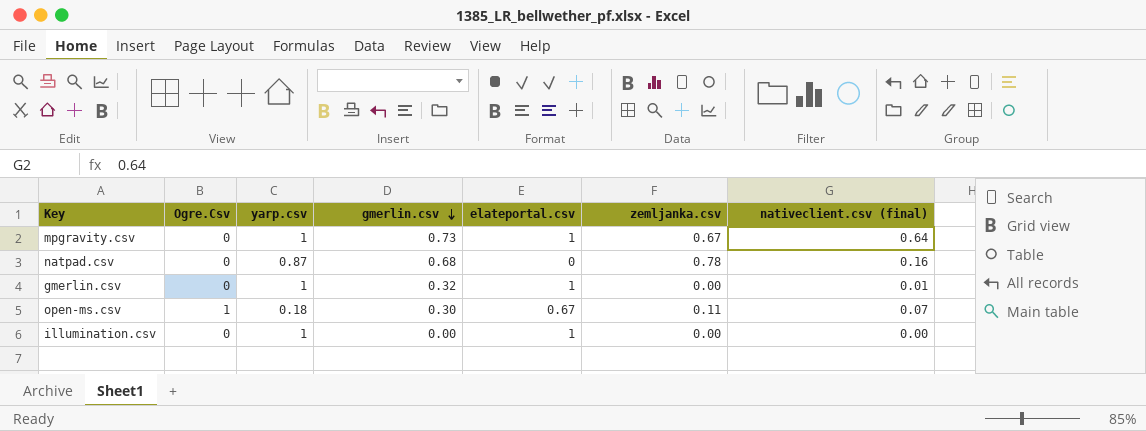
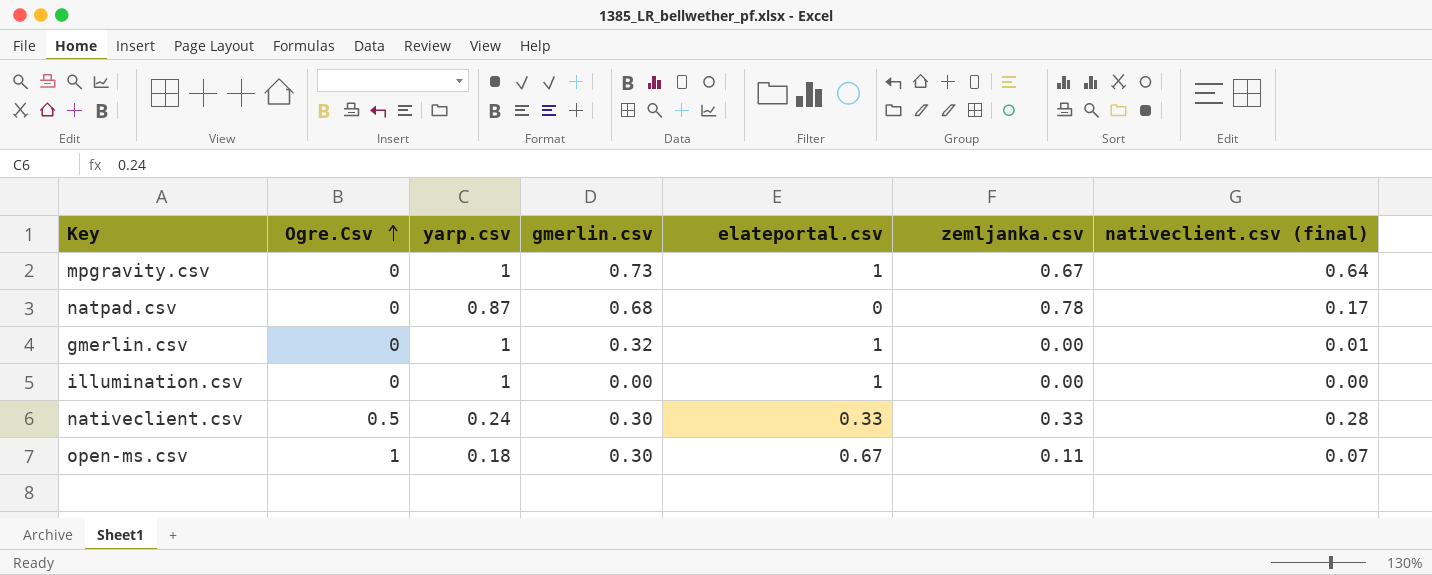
row order: gmerlin.csv descending -> Ogre.Csv ascending
natpad.csv | nativeclient.csv (final): 0.16 -> 0.17
row nativeclient.csv: none -> 0.5 | 0.24 | 0.30 | 0.33 | 0.33 | 0.28

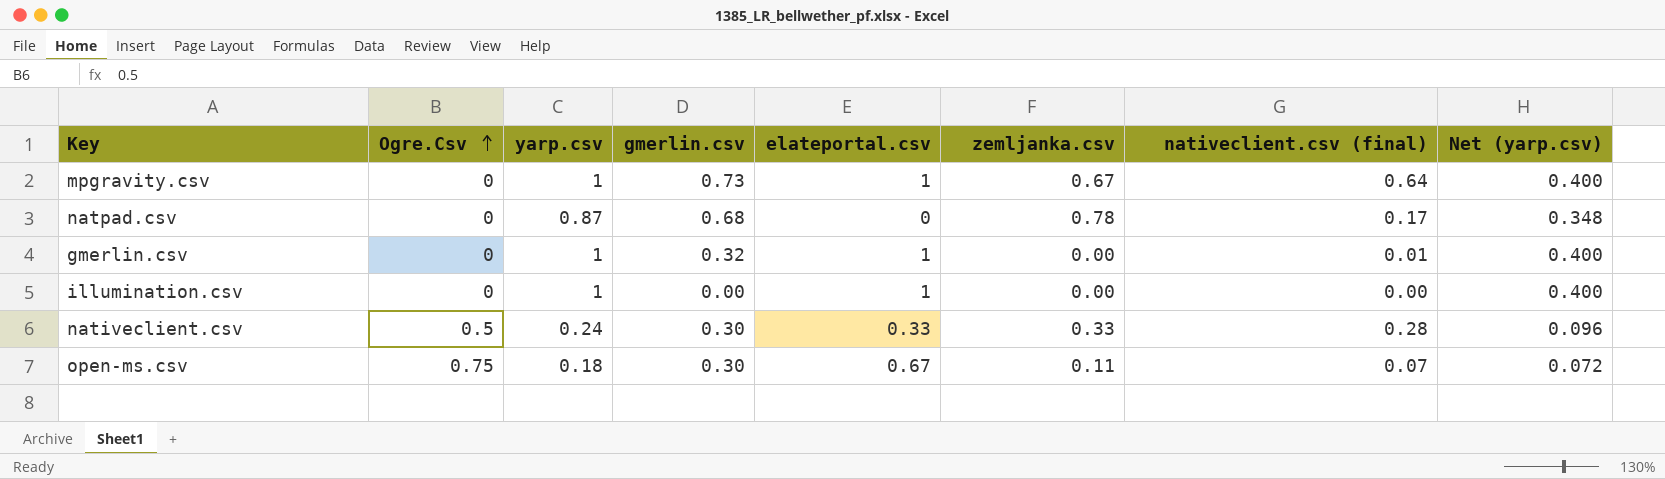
column Net (yarp.csv) | formula: none -> [yarp.csv] * 0.4
open-ms.csv | Ogre.Csv: 1 -> 0.75

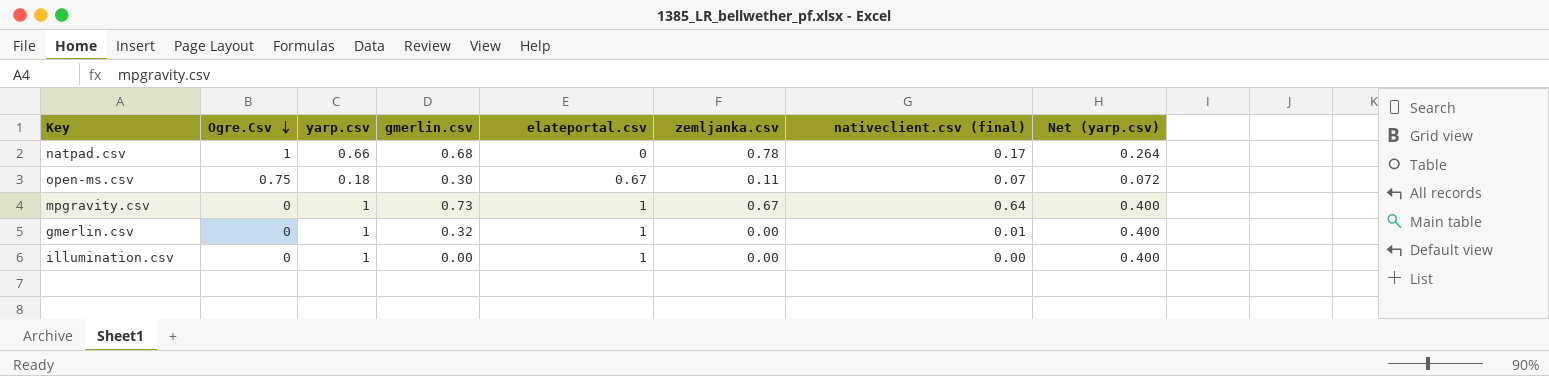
row order: Ogre.Csv ascending -> Ogre.Csv descending
row nativeclient.csv: 0.5 | 0.24 | 0.30 | 0.33 | 0.33 | 0.28 | 0.096 -> none
natpad.csv | Ogre.Csv: 0 -> 1
natpad.csv | yarp.csv: 0.87 -> 0.66
natpad.csv | Net (yarp.csv): 0.348 -> 0.264

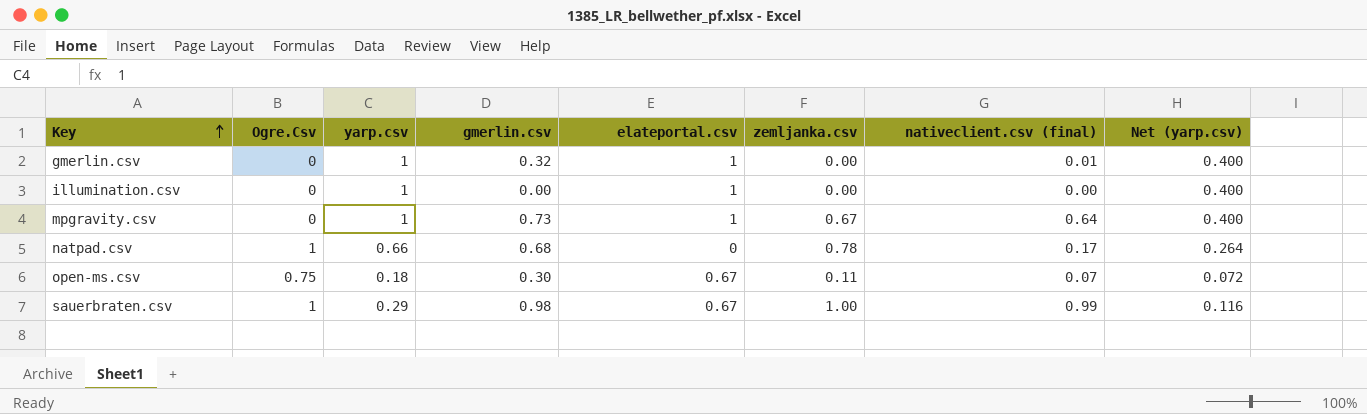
row order: Ogre.Csv descending -> Key ascending
row sauerbraten.csv: none -> 1 | 0.29 | 0.98 | 0.67 | 1.00 | 0.99 | 0.116

